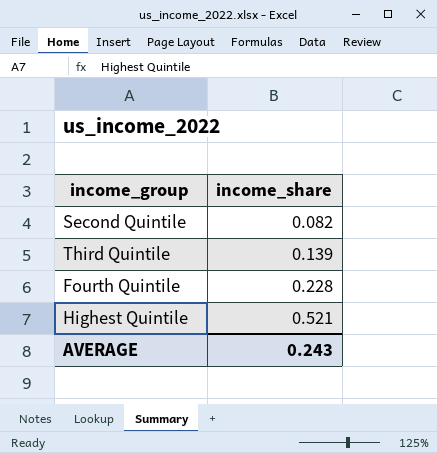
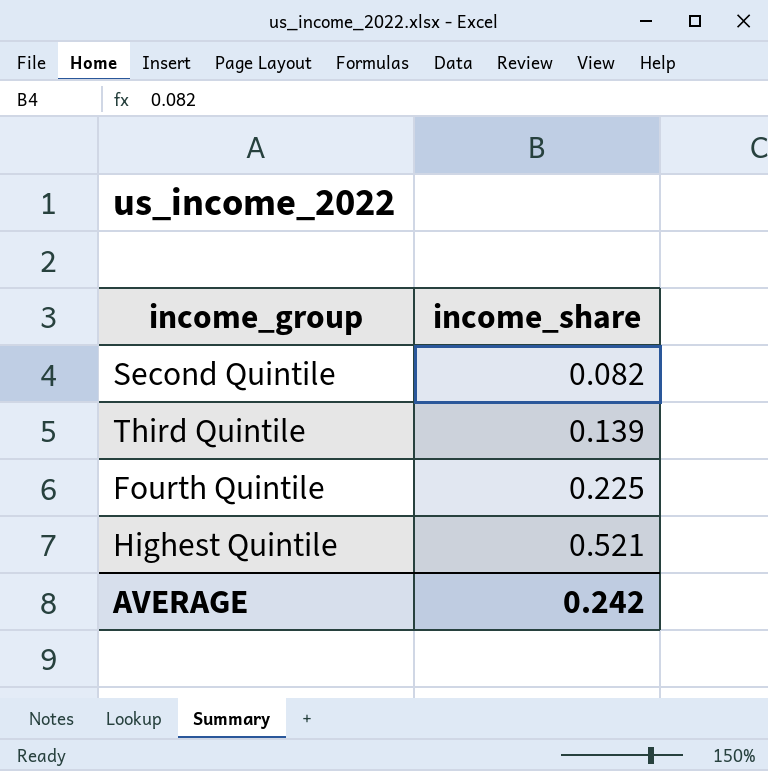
Fourth Quintile | income_share: 0.228 -> 0.225
AVERAGE | income_share: 0.243 -> 0.242

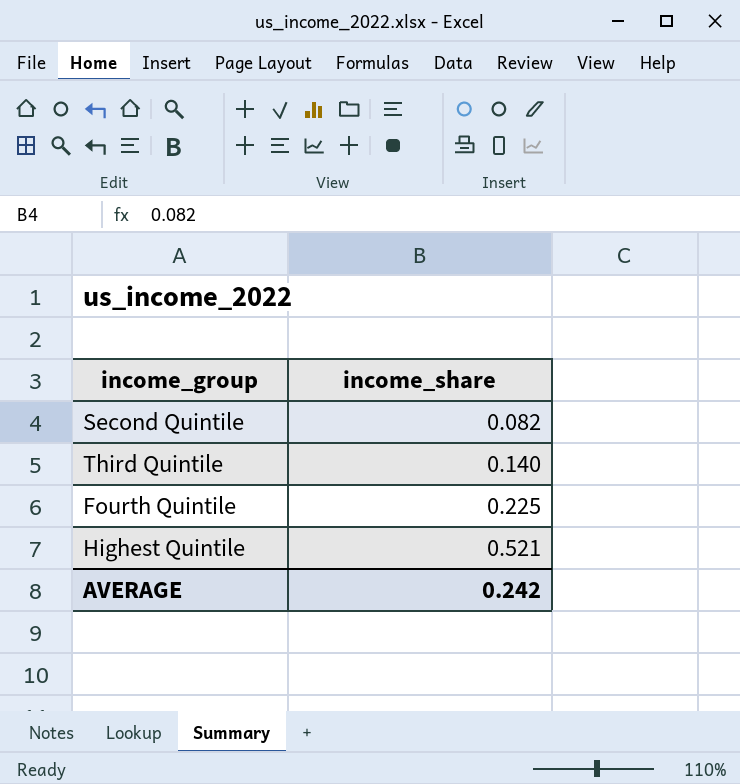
Third Quintile | income_share: 0.139 -> 0.140

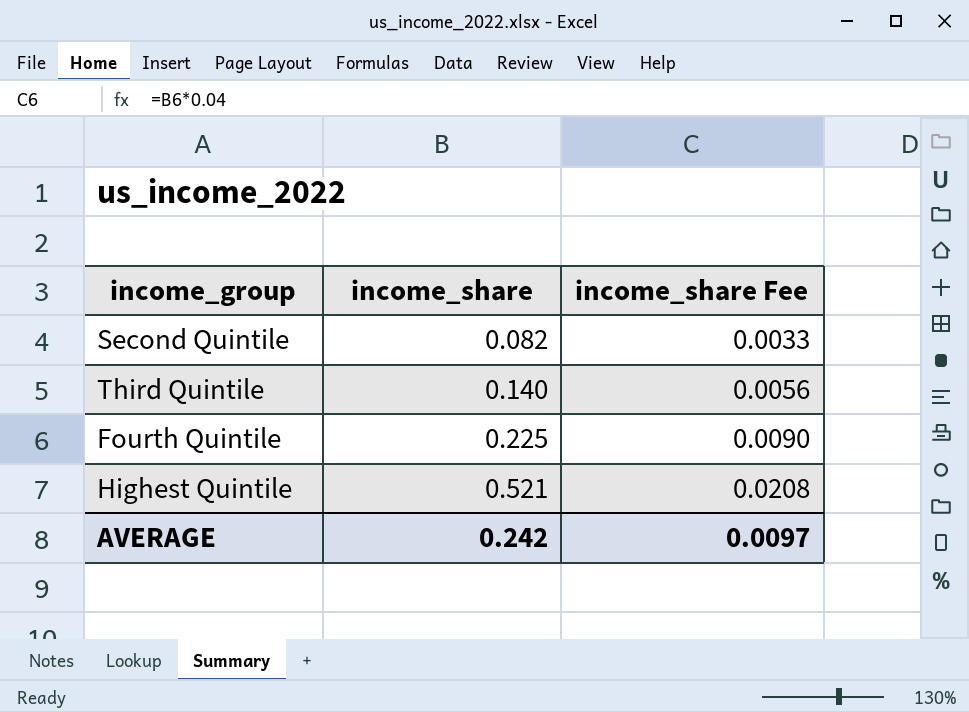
column income_share Fee | formula: none -> [income_share] * 0.04

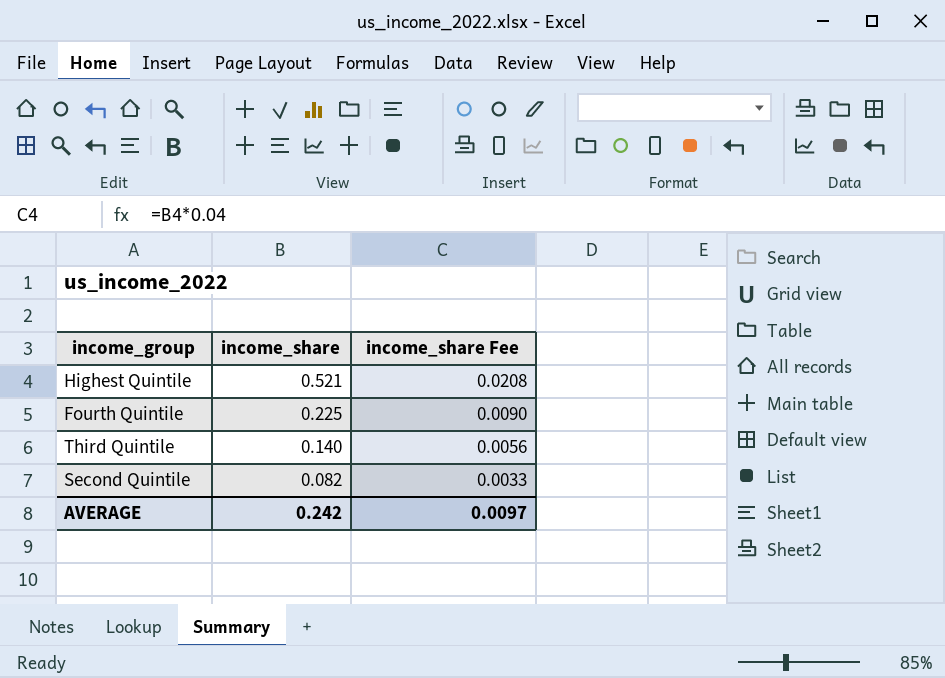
row order: income_share ascending -> income_share descending

